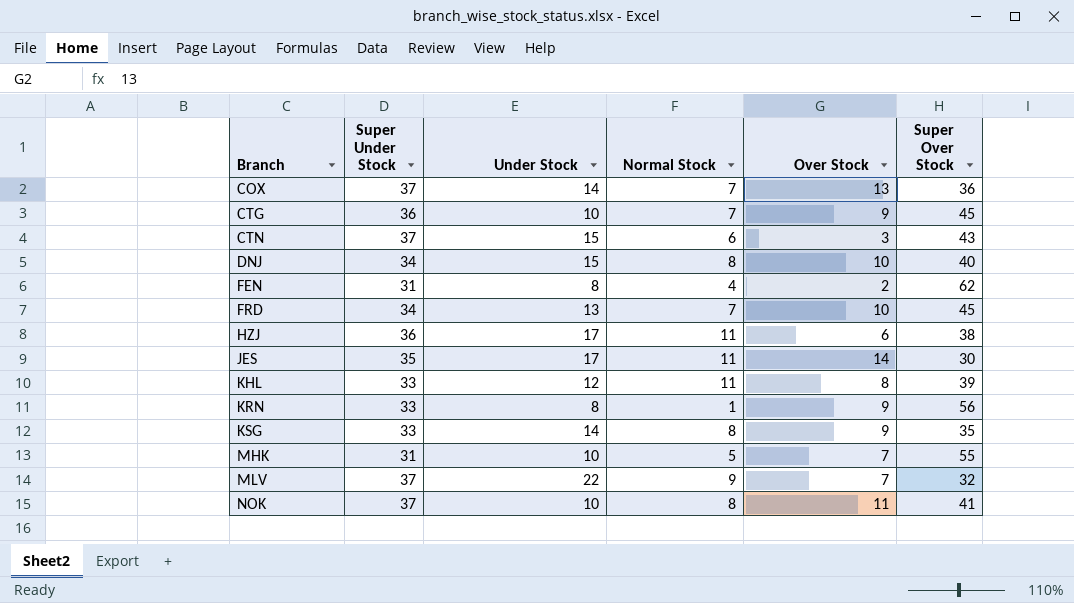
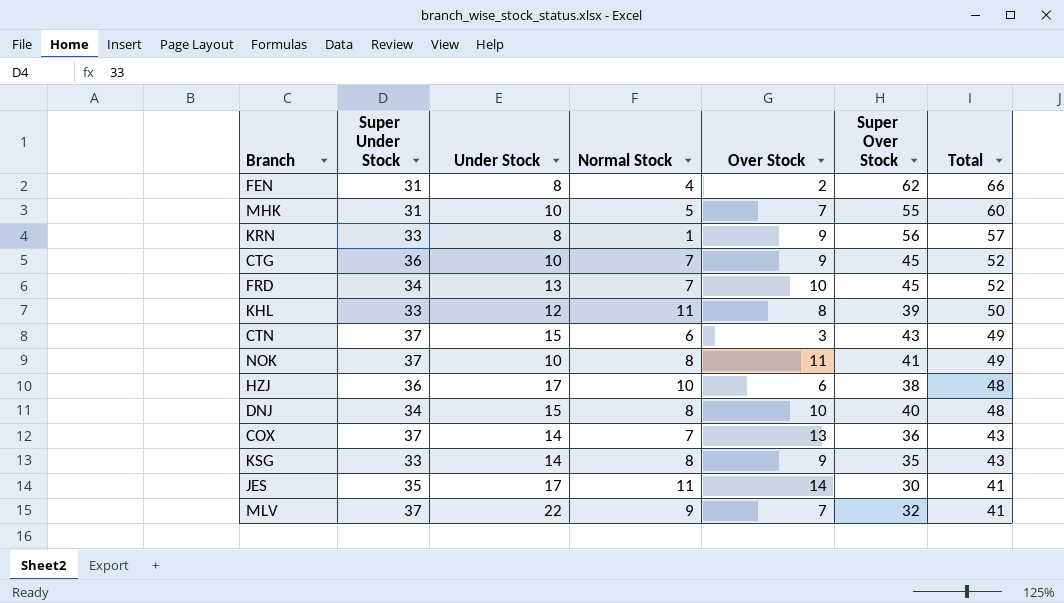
row order: Branch ascending -> Total descending
column Total | formula: none -> [Normal Stock] + [Super Over Stock]
HZJ | Normal Stock: 11 -> 10

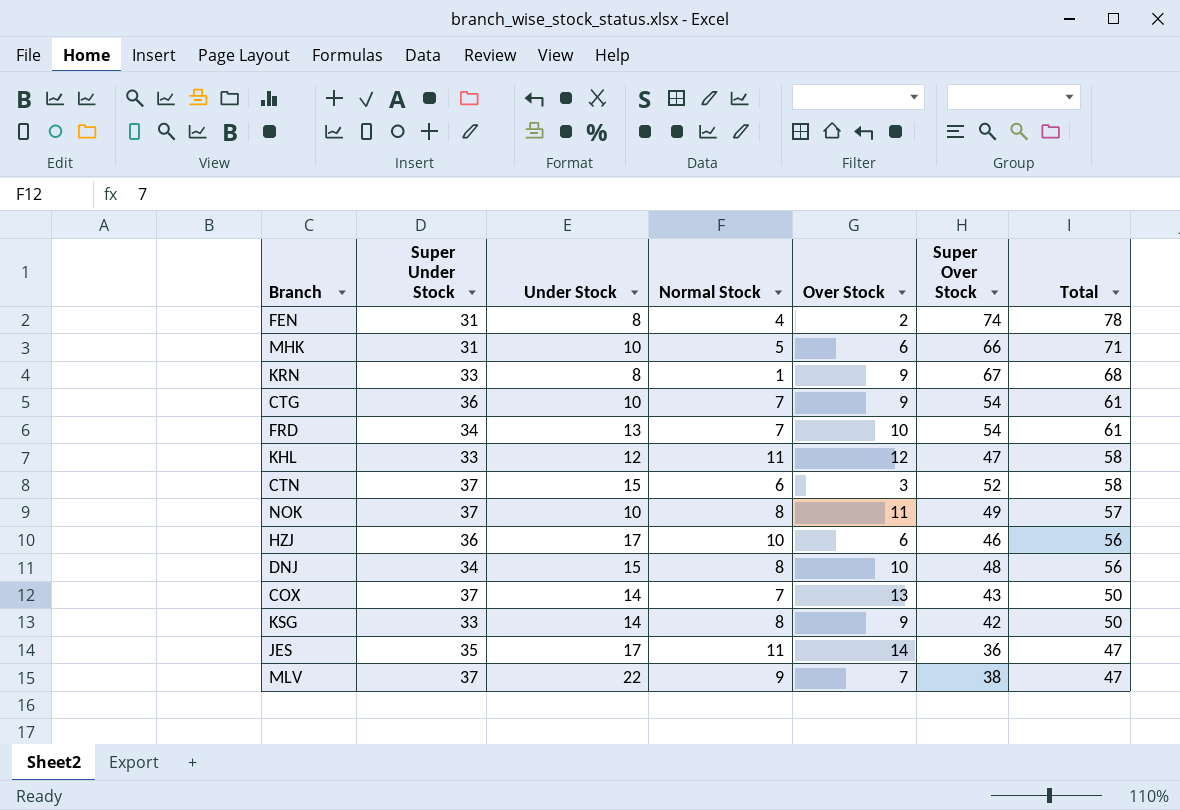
FEN | Super Over Stock: 62 -> 74
FEN | Total: 66 -> 78
MHK | Over Stock: 7 -> 6
MHK | Super Over Stock: 55 -> 66
MHK | Total: 60 -> 71
KRN | Super Over Stock: 56 -> 67
KRN | Total: 57 -> 68
CTG | Super Over Stock: 45 -> 54
CTG | Total: 52 -> 61
FRD | Super Over Stock: 45 -> 54
FRD | Total: 52 -> 61
KHL | Over Stock: 8 -> 12
KHL | Super Over Stock: 39 -> 47
KHL | Total: 50 -> 58
CTN | Super Over Stock: 43 -> 52
CTN | Total: 49 -> 58
NOK | Super Over Stock: 41 -> 49
NOK | Total: 49 -> 57
HZJ | Super Over Stock: 38 -> 46
HZJ | Total: 48 -> 56
DNJ | Super Over Stock: 40 -> 48
DNJ | Total: 48 -> 56
COX | Super Over Stock: 36 -> 43
COX | Total: 43 -> 50
KSG | Super Over Stock: 35 -> 42
KSG | Total: 43 -> 50
JES | Super Over Stock: 30 -> 36
JES | Total: 41 -> 47
MLV | Super Over Stock: 32 -> 38
MLV | Total: 41 -> 47

